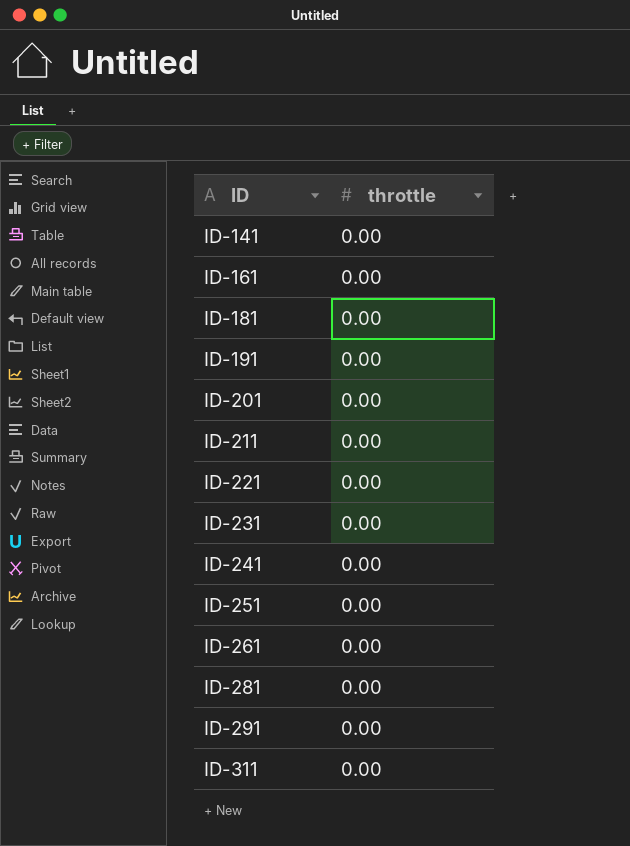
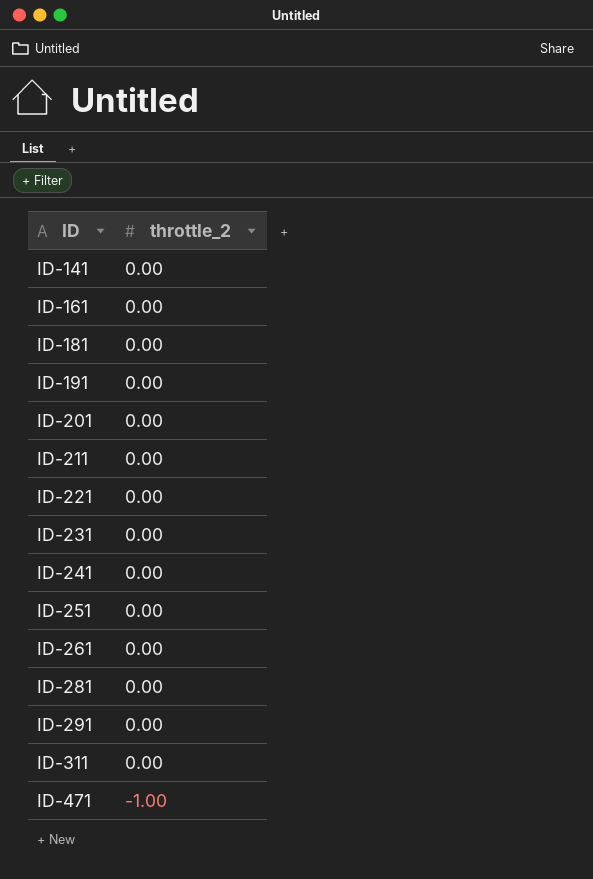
column name: throttle -> throttle_2
row ID-471: none -> -1.00

